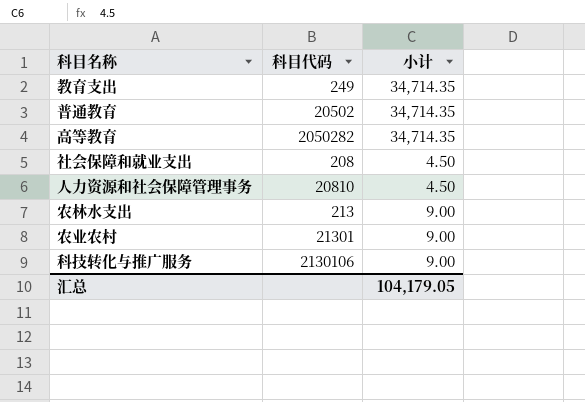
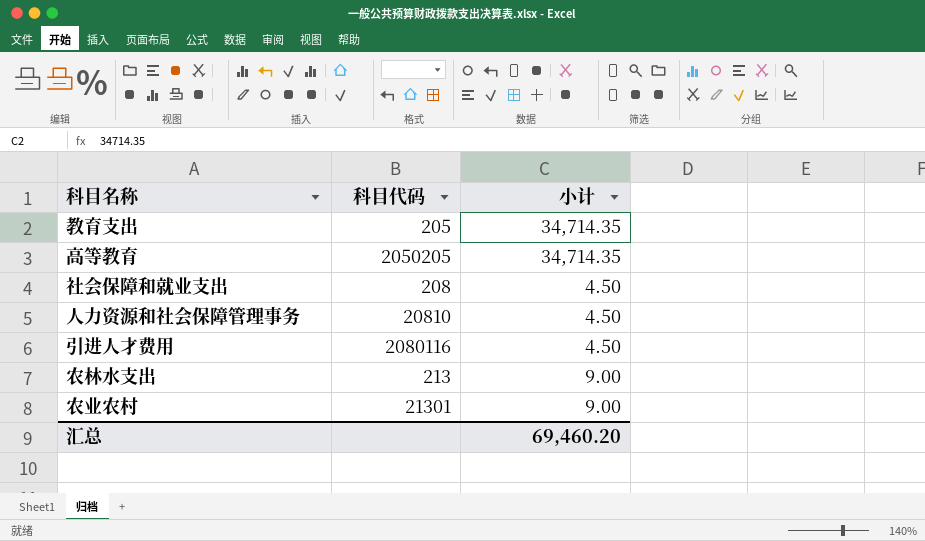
row 普通教育: 20502 | 34,714.35 -> none
row 科技转化与推广服务: 2130106 | 9.00 -> none
教育支出 | 科目代码: 249 -> 205
高等教育 | 科目代码: 2050282 -> 2050205
row 引进人才费用: none -> 2080116 | 4.50
汇总 | 小计: 104,179.05 -> 69,460.20

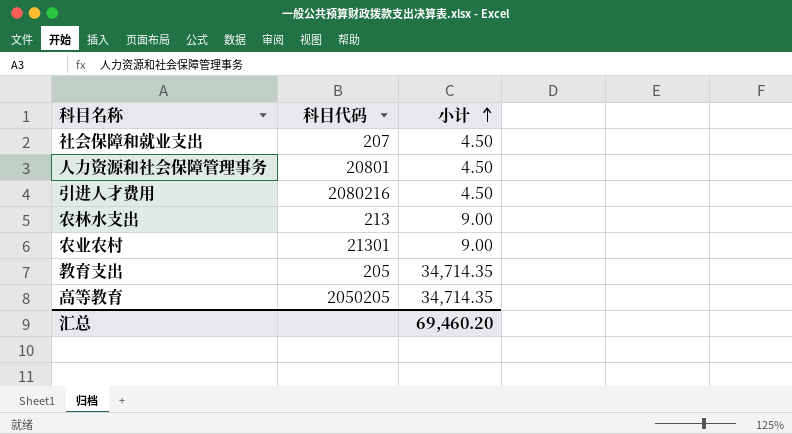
row order: none -> 小计 ascending
社会保障和就业支出 | 科目代码: 208 -> 207
人力资源和社会保障管理事务 | 科目代码: 20810 -> 20801
引进人才费用 | 科目代码: 2080116 -> 2080216

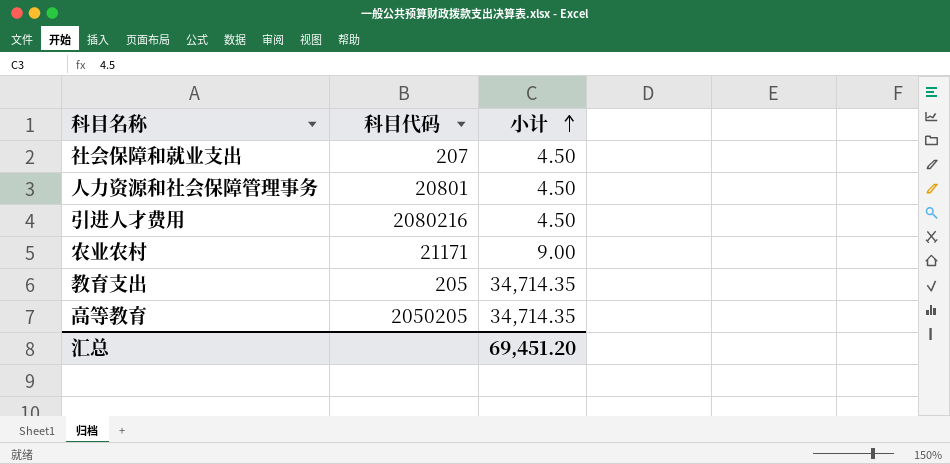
row 农林水支出: 213 | 9.00 -> none
农业农村 | 科目代码: 21301 -> 21171
汇总 | 小计: 69,460.20 -> 69,451.20

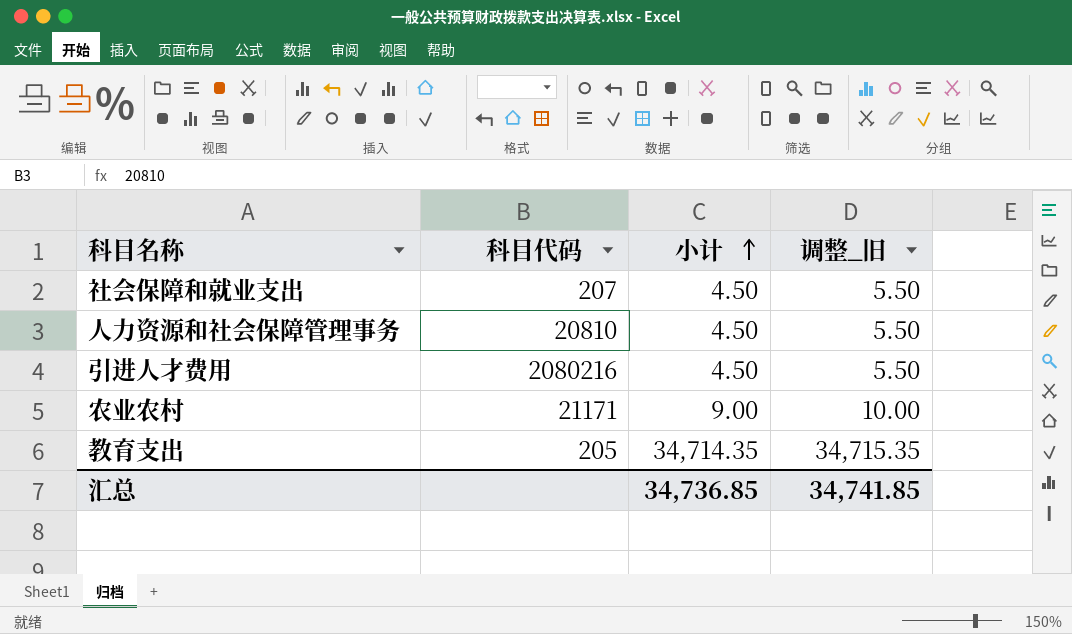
column 调整_旧 | formula: none -> [小计] + 1
row 高等教育: 2050205 | 34,714.35 -> none
人力资源和社会保障管理事务 | 科目代码: 20801 -> 20810
汇总 | 小计: 69,451.20 -> 34,736.85

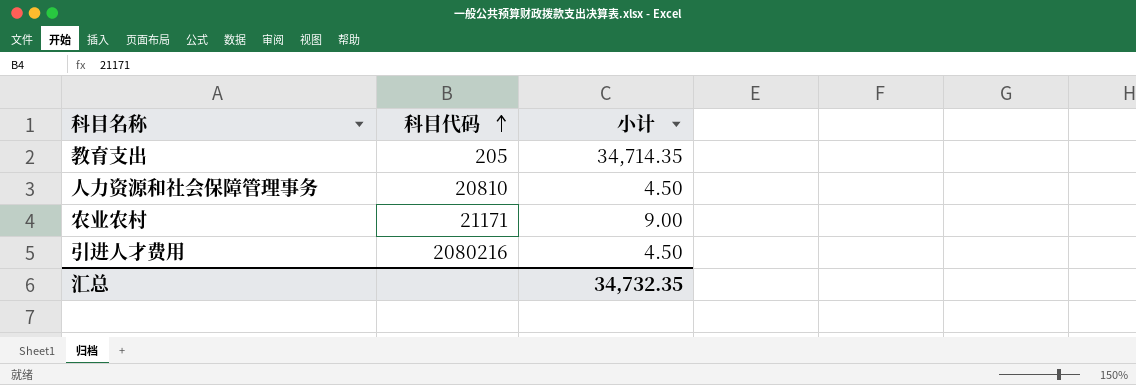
row order: 小计 ascending -> 科目代码 ascending
column 调整_旧 | formula: [小计] + 1 -> none
row 社会保障和就业支出: 207 | 4.50 | 5.50 -> none
汇总 | 小计: 34,736.85 -> 34,732.35

